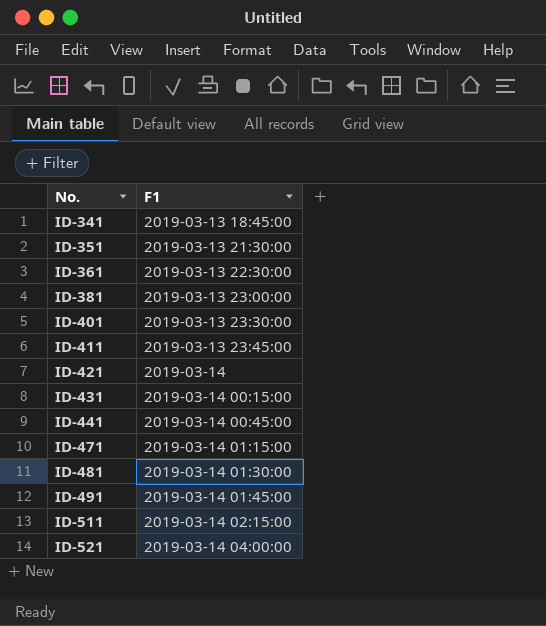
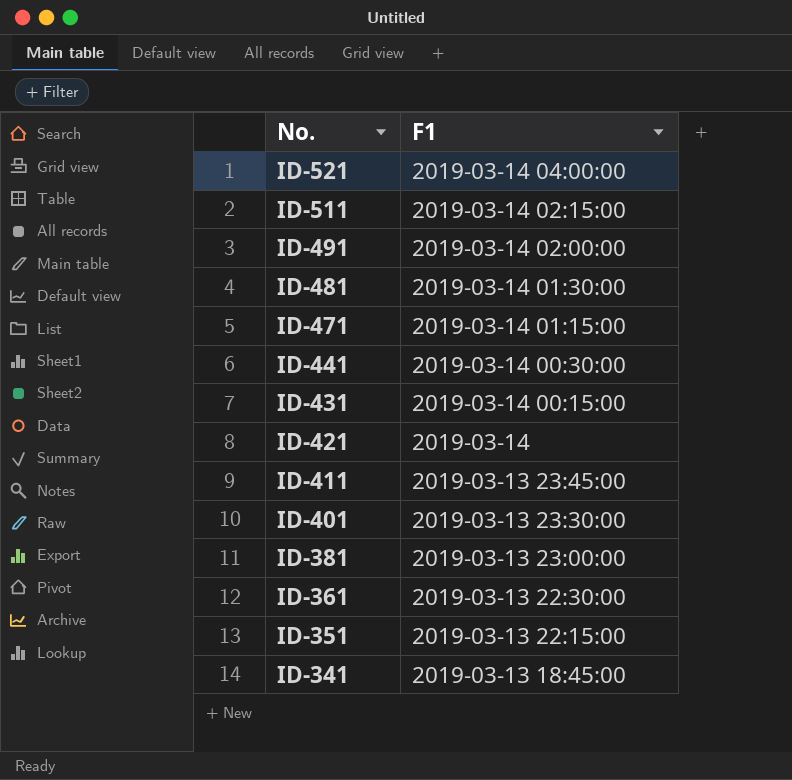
row order: No. ascending -> No. descending
ID-491 | F1: 2019-03-14 01:45:00 -> 2019-03-14 02:00:00
ID-441 | F1: 2019-03-14 00:45:00 -> 2019-03-14 00:30:00
ID-351 | F1: 2019-03-13 21:30:00 -> 2019-03-13 22:15:00

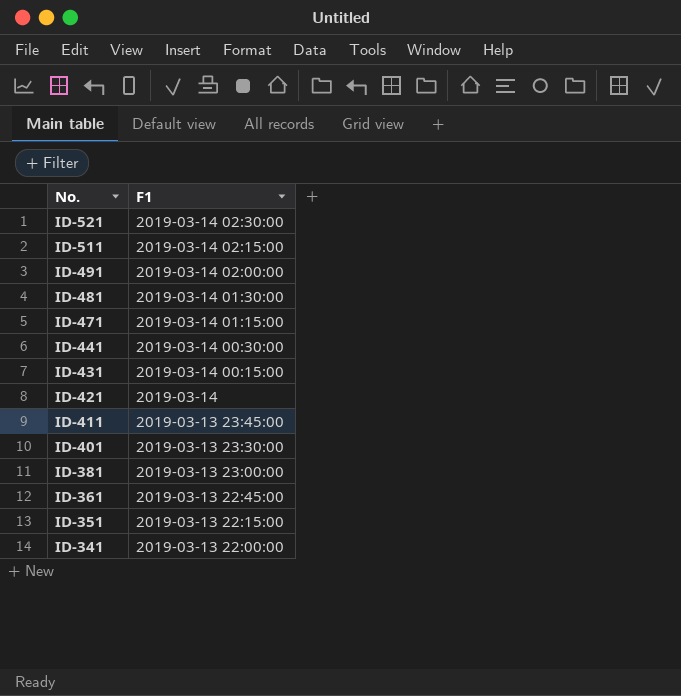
ID-521 | F1: 2019-03-14 04:00:00 -> 2019-03-14 02:30:00
ID-361 | F1: 2019-03-13 22:30:00 -> 2019-03-13 22:45:00
ID-341 | F1: 2019-03-13 18:45:00 -> 2019-03-13 22:00:00

